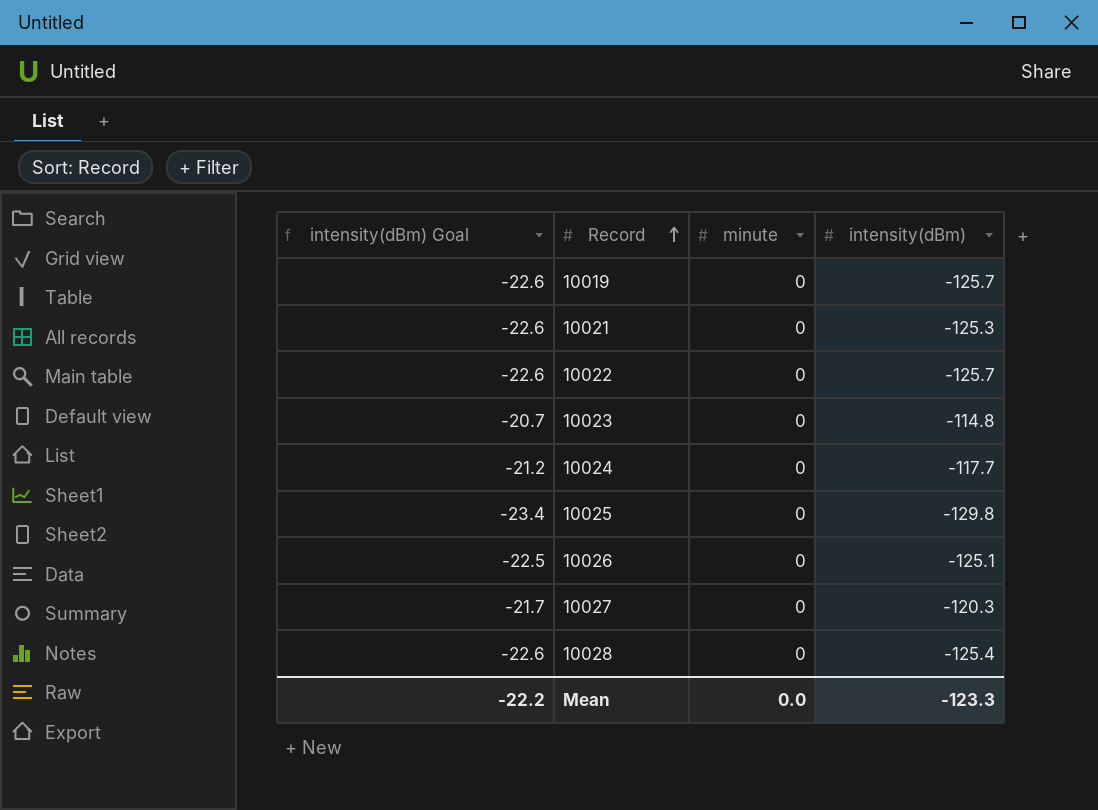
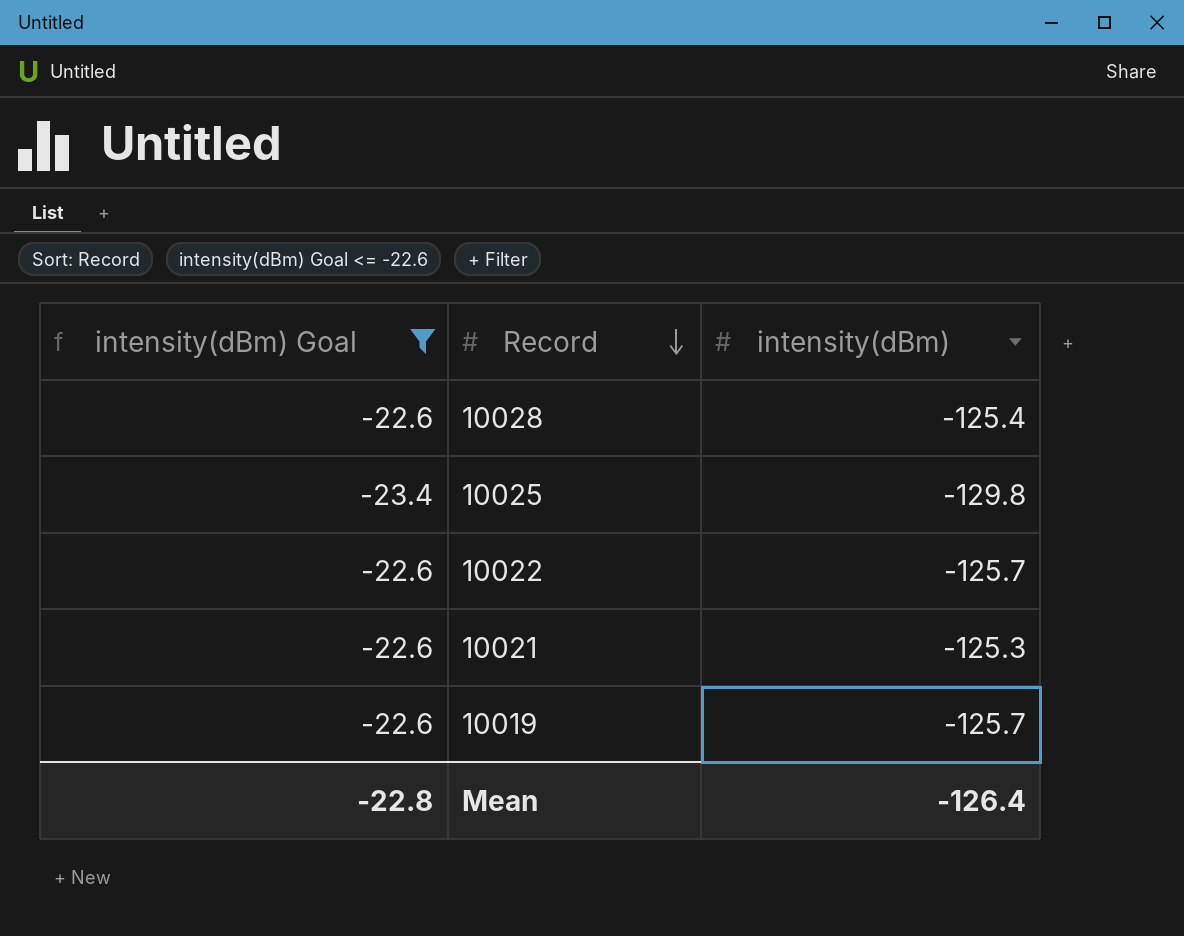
filter: none -> intensity(dBm) Goal <= -22.6
row order: Record ascending -> Record descending
column minute | position: 3 -> none
Mean | intensity(dBm) Goal: -22.2 -> -22.8
Mean | intensity(dBm): -123.3 -> -126.4

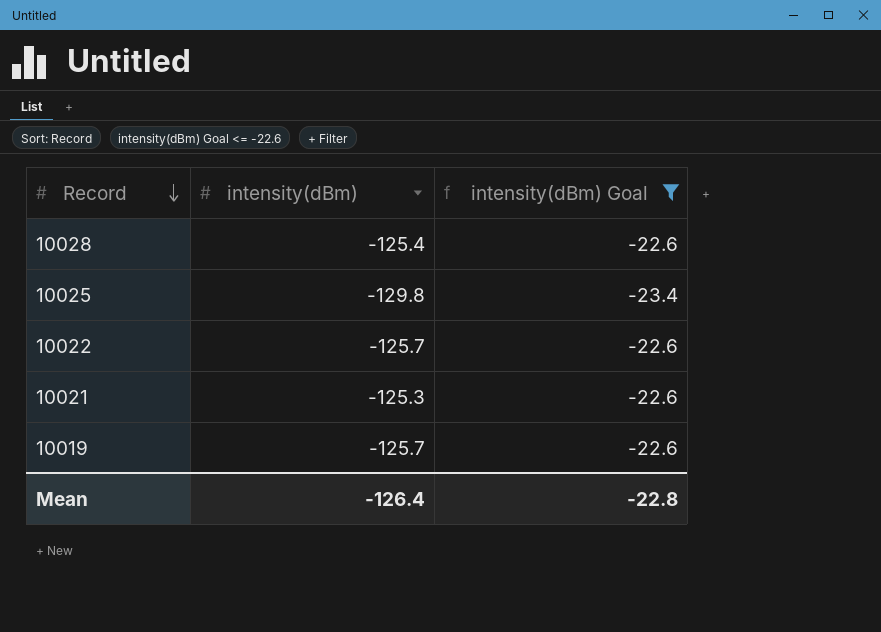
column intensity(dBm) Goal | position: 1 -> 3

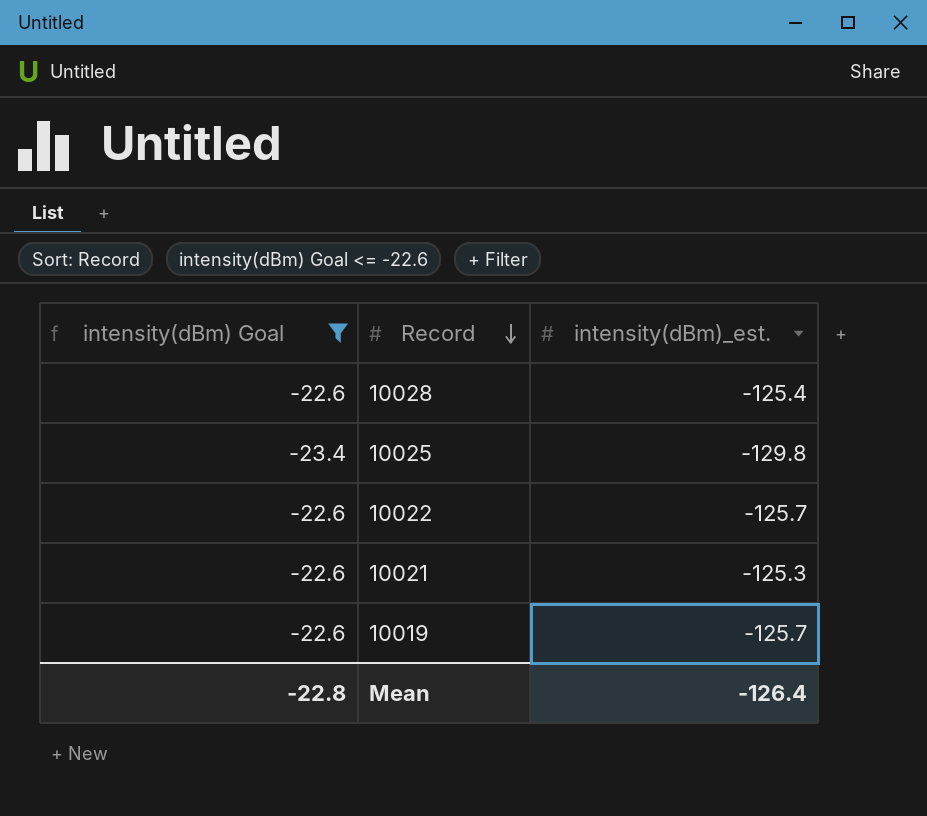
column intensity(dBm) Goal | position: 3 -> 1
column name: intensity(dBm) -> intensity(dBm)_est.

